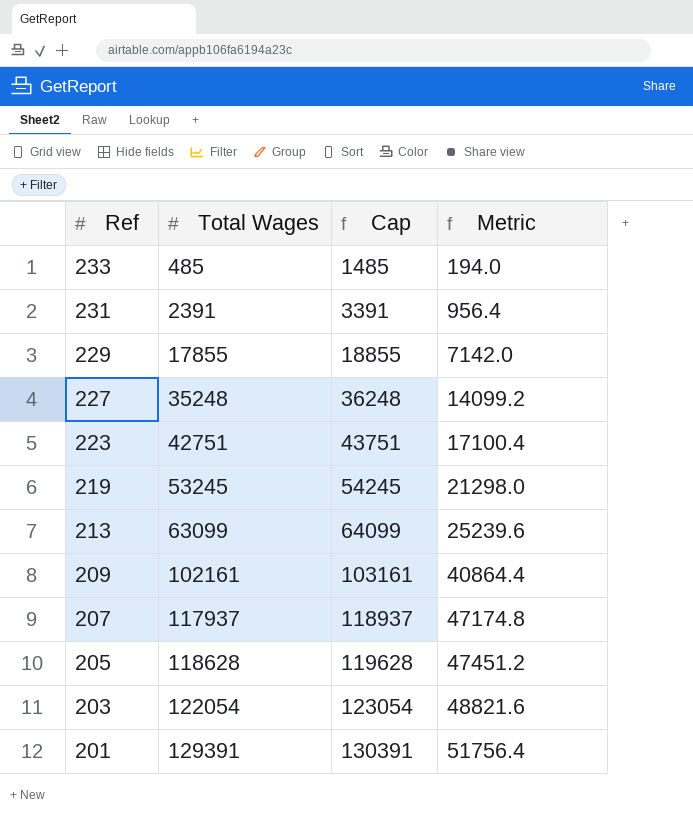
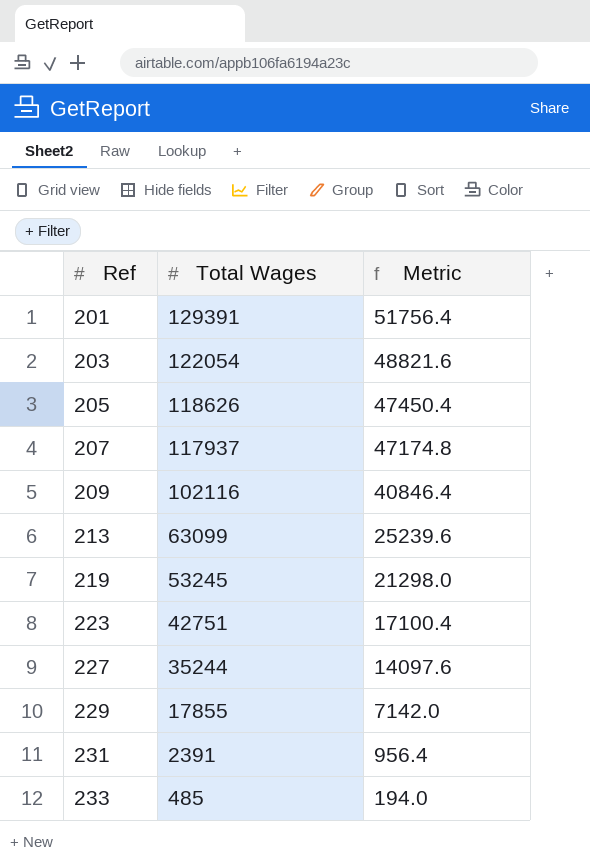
row order: Ref descending -> Ref ascending
column Cap | formula: [Total Wages] + 1000 -> none
205 | Total Wages: 118628 -> 118626
205 | Metric: 47451.2 -> 47450.4
209 | Total Wages: 102161 -> 102116
209 | Metric: 40864.4 -> 40846.4
227 | Total Wages: 35248 -> 35244
227 | Metric: 14099.2 -> 14097.6

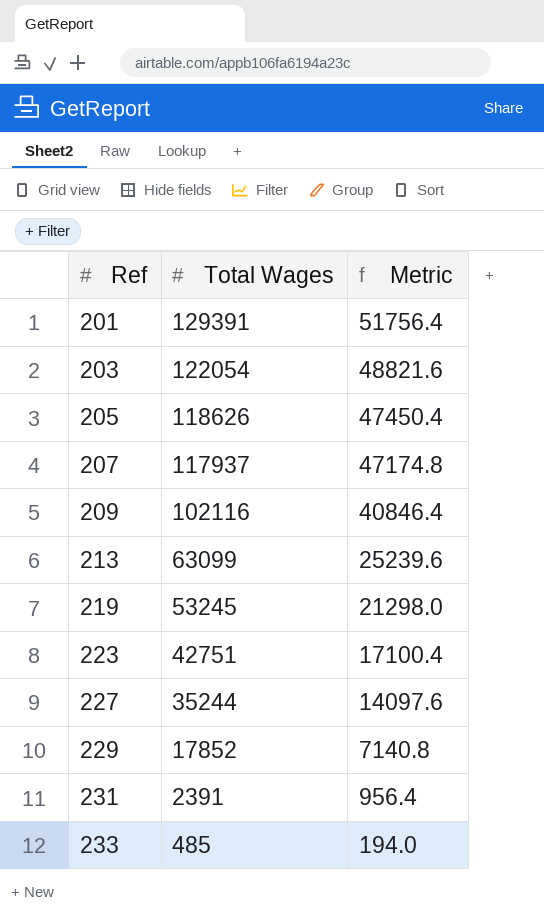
229 | Total Wages: 17855 -> 17852
229 | Metric: 7142.0 -> 7140.8

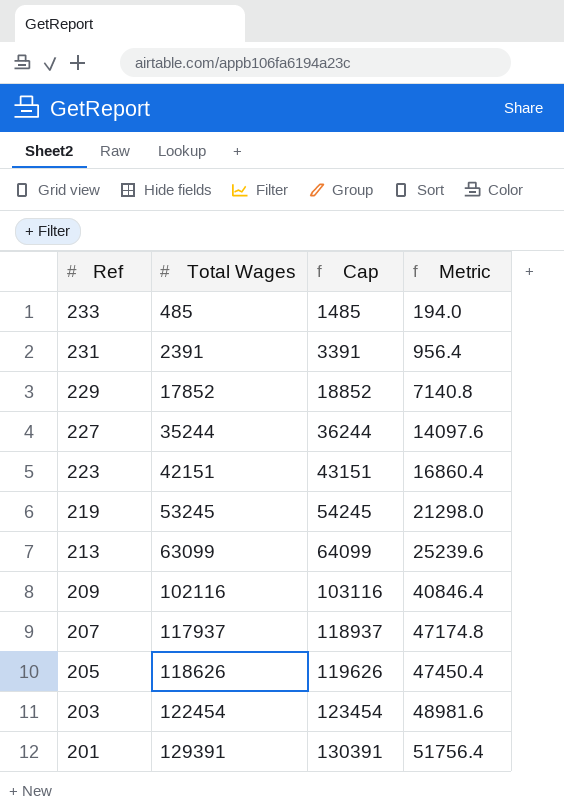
row order: Ref ascending -> Ref descending
column Cap | formula: none -> [Total Wages] + 1000
223 | Total Wages: 42751 -> 42151
223 | Metric: 17100.4 -> 16860.4
203 | Total Wages: 122054 -> 122454
203 | Metric: 48821.6 -> 48981.6

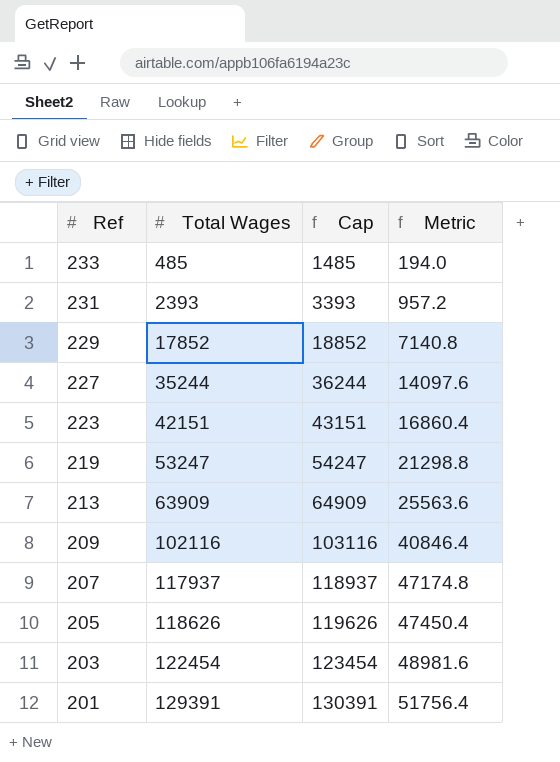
231 | Total Wages: 2391 -> 2393
231 | Cap: 3391 -> 3393
231 | Metric: 956.4 -> 957.2
219 | Total Wages: 53245 -> 53247
219 | Cap: 54245 -> 54247
219 | Metric: 21298.0 -> 21298.8
213 | Total Wages: 63099 -> 63909
213 | Cap: 64099 -> 64909
213 | Metric: 25239.6 -> 25563.6

